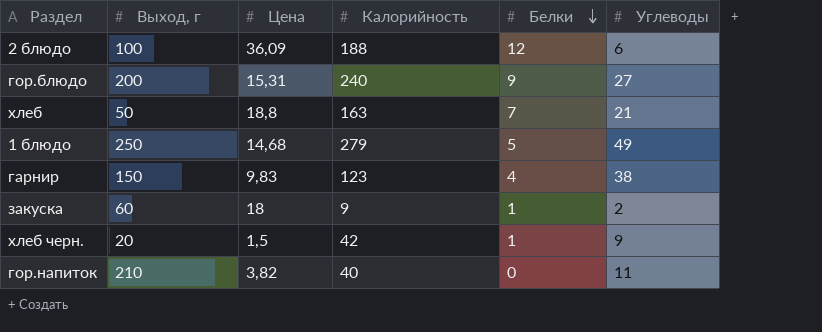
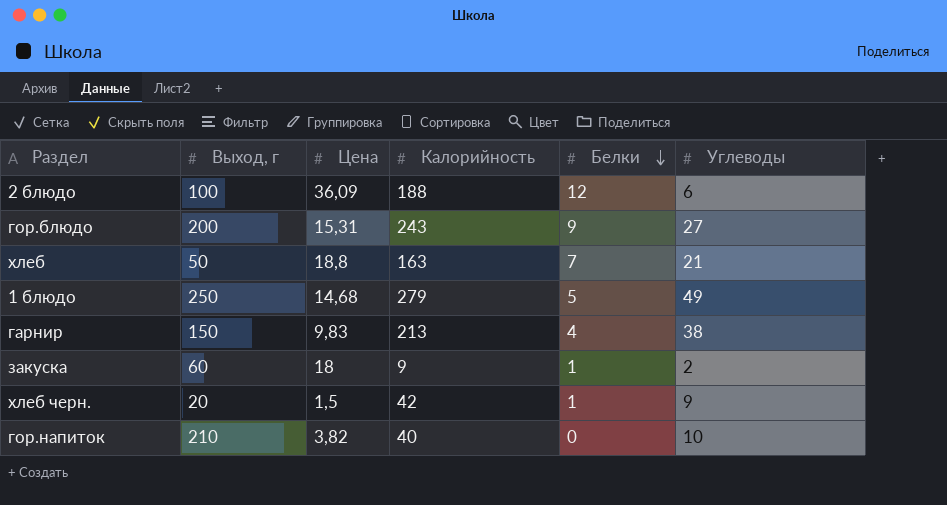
гор.блюдо | Калорийность: 240 -> 243
гарнир | Калорийность: 123 -> 213
гор.напиток | Углеводы: 11 -> 10

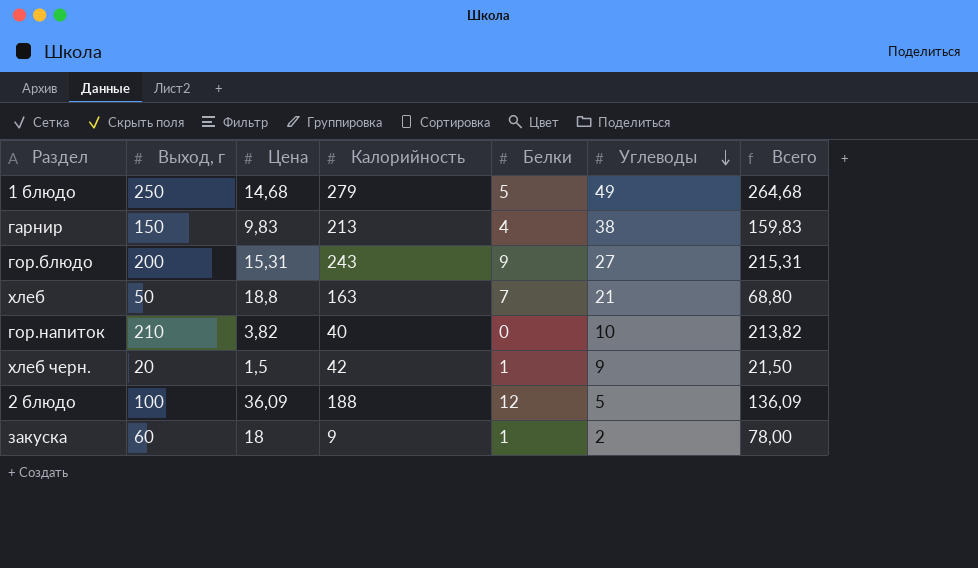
row order: Белки descending -> Углеводы descending
column Всего | formula: none -> [Выход, г] + [Цена]
2 блюдо | Углеводы: 6 -> 5

